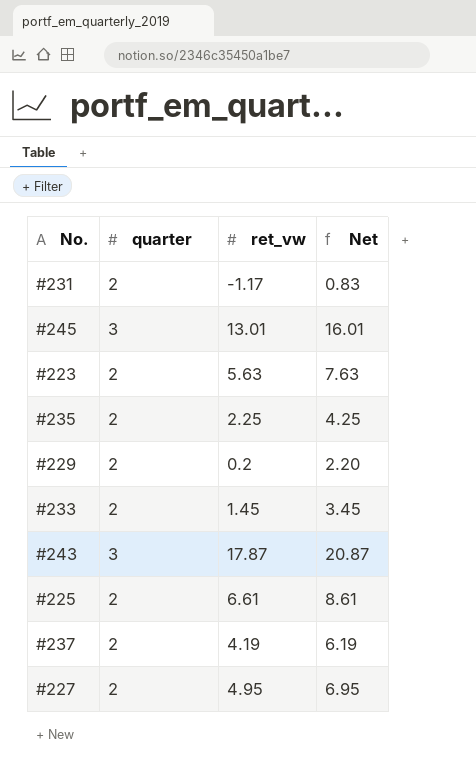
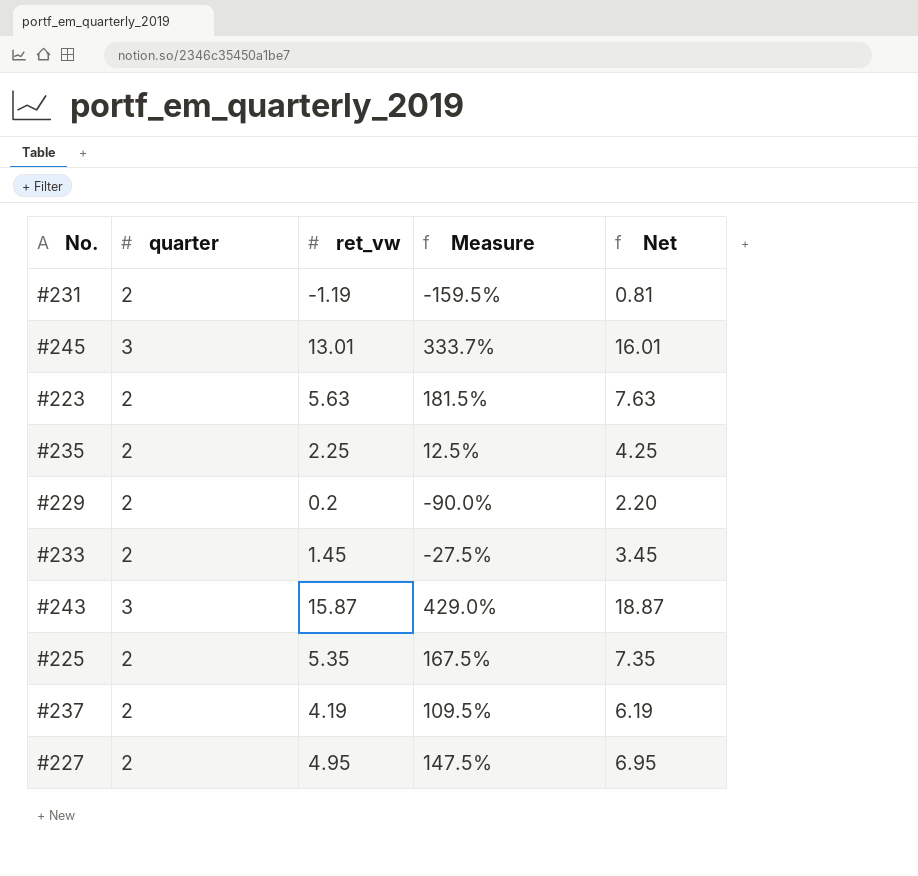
column Measure | formula: none -> ([ret_vw] - [quarter]) / [quarter]
#231 | ret_vw: -1.17 -> -1.19
#231 | Net: 0.83 -> 0.81
#243 | ret_vw: 17.87 -> 15.87
#243 | Net: 20.87 -> 18.87
#225 | ret_vw: 6.61 -> 5.35
#225 | Net: 8.61 -> 7.35

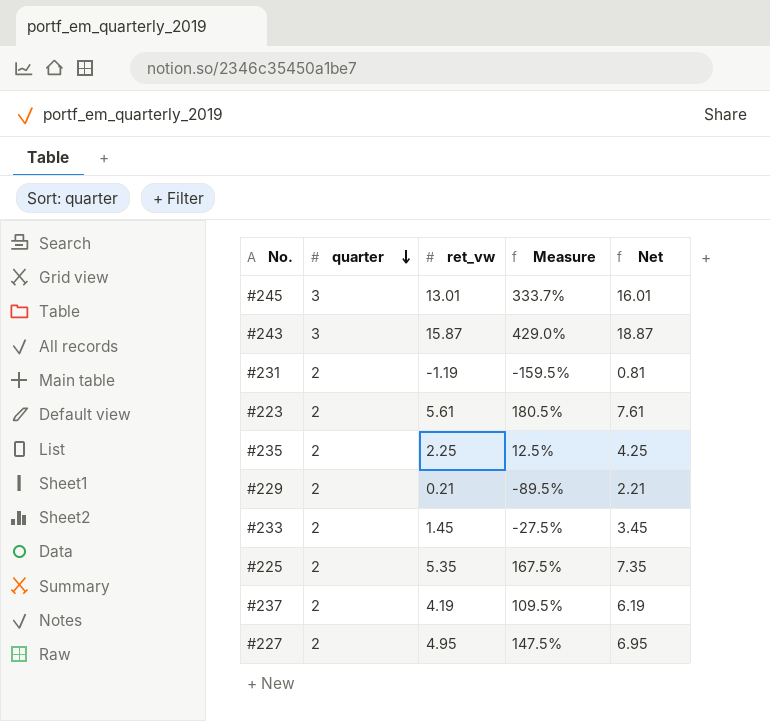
row order: none -> quarter descending
#223 | ret_vw: 5.63 -> 5.61
#223 | Measure: 181.5% -> 180.5%
#223 | Net: 7.63 -> 7.61
#229 | ret_vw: 0.2 -> 0.21
#229 | Measure: -90.0% -> -89.5%
#229 | Net: 2.20 -> 2.21

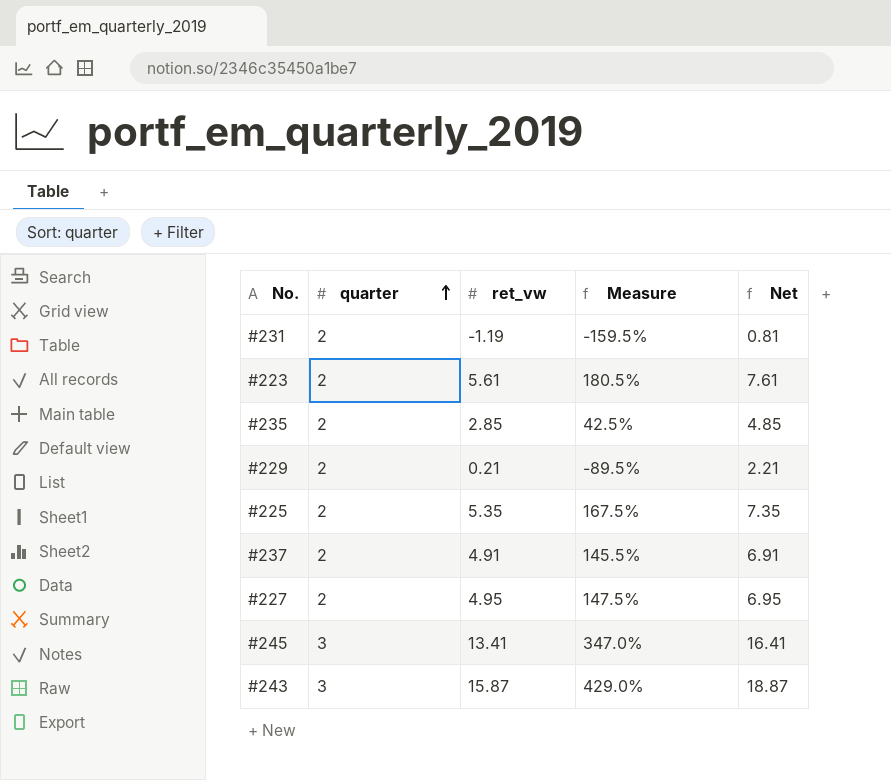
row order: quarter descending -> quarter ascending
row #233: 2 | 1.45 | -27.5% | 3.45 -> none
#235 | ret_vw: 2.25 -> 2.85
#235 | Measure: 12.5% -> 42.5%
#235 | Net: 4.25 -> 4.85
#237 | ret_vw: 4.19 -> 4.91
#237 | Measure: 109.5% -> 145.5%
#237 | Net: 6.19 -> 6.91
#245 | ret_vw: 13.01 -> 13.41
#245 | Measure: 333.7% -> 347.0%
#245 | Net: 16.01 -> 16.41

